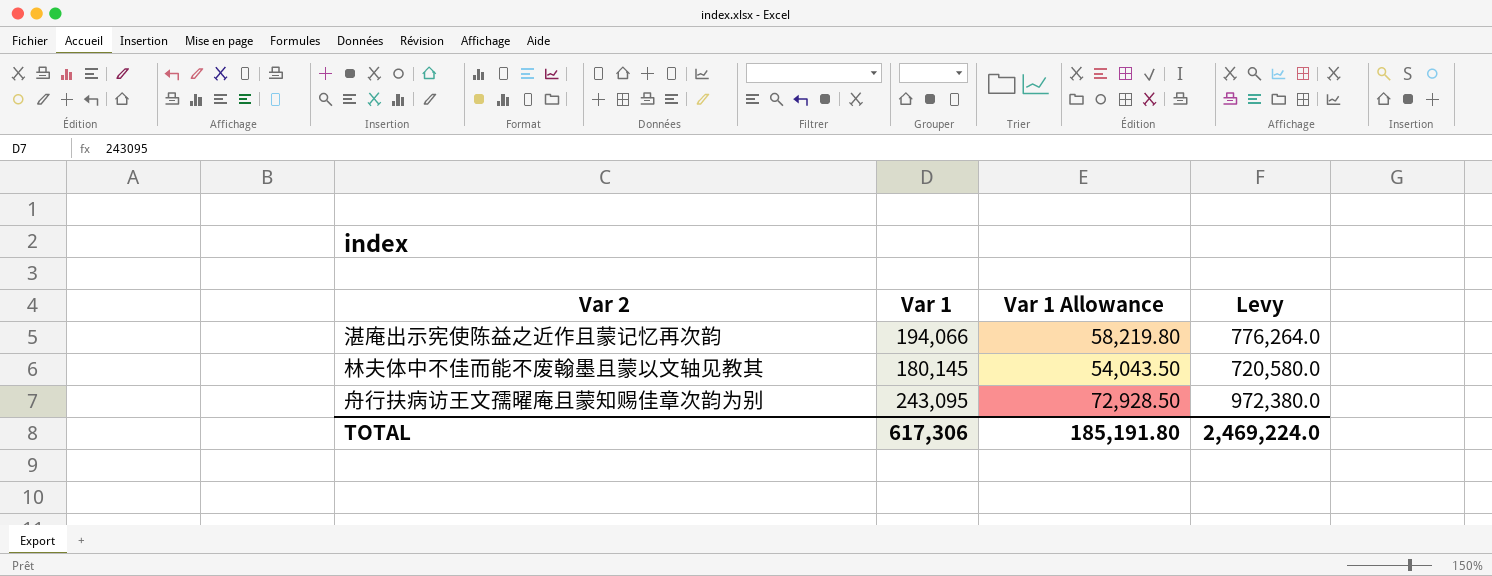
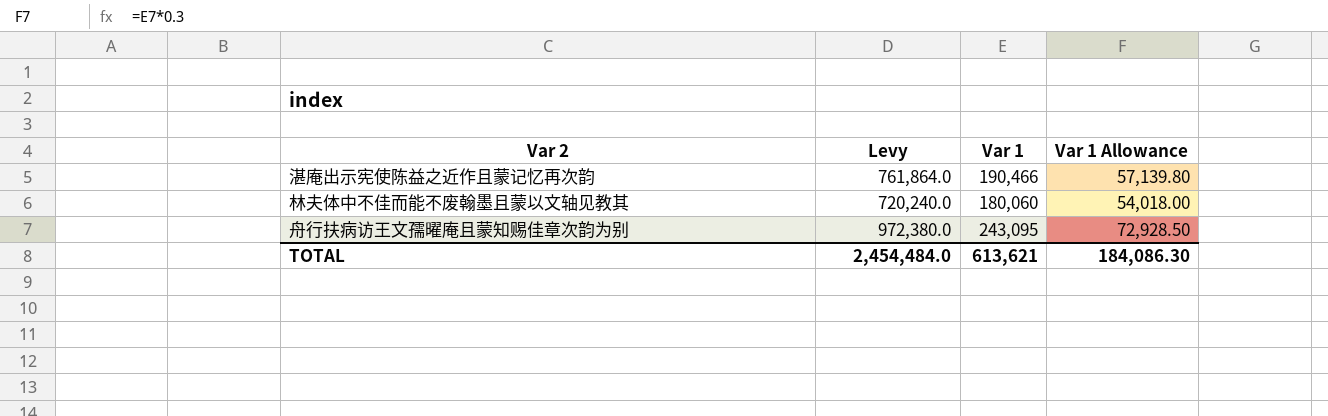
column Levy | position: 4 -> 2
湛庵出示宪使陈益之近作且蒙记忆再次韵 | Levy: 776,264.0 -> 761,864.0
湛庵出示宪使陈益之近作且蒙记忆再次韵 | Var 1: 194,066 -> 190,466
湛庵出示宪使陈益之近作且蒙记忆再次韵 | Var 1 Allowance: 58,219.80 -> 57,139.80
林夫体中不佳而能不废翰墨且蒙以文轴见教其 | Levy: 720,580.0 -> 720,240.0
林夫体中不佳而能不废翰墨且蒙以文轴见教其 | Var 1: 180,145 -> 180,060
林夫体中不佳而能不废翰墨且蒙以文轴见教其 | Var 1 Allowance: 54,043.50 -> 54,018.00
TOTAL | Levy: 2,469,224.0 -> 2,454,484.0
TOTAL | Var 1: 617,306 -> 613,621
TOTAL | Var 1 Allowance: 185,191.80 -> 184,086.30

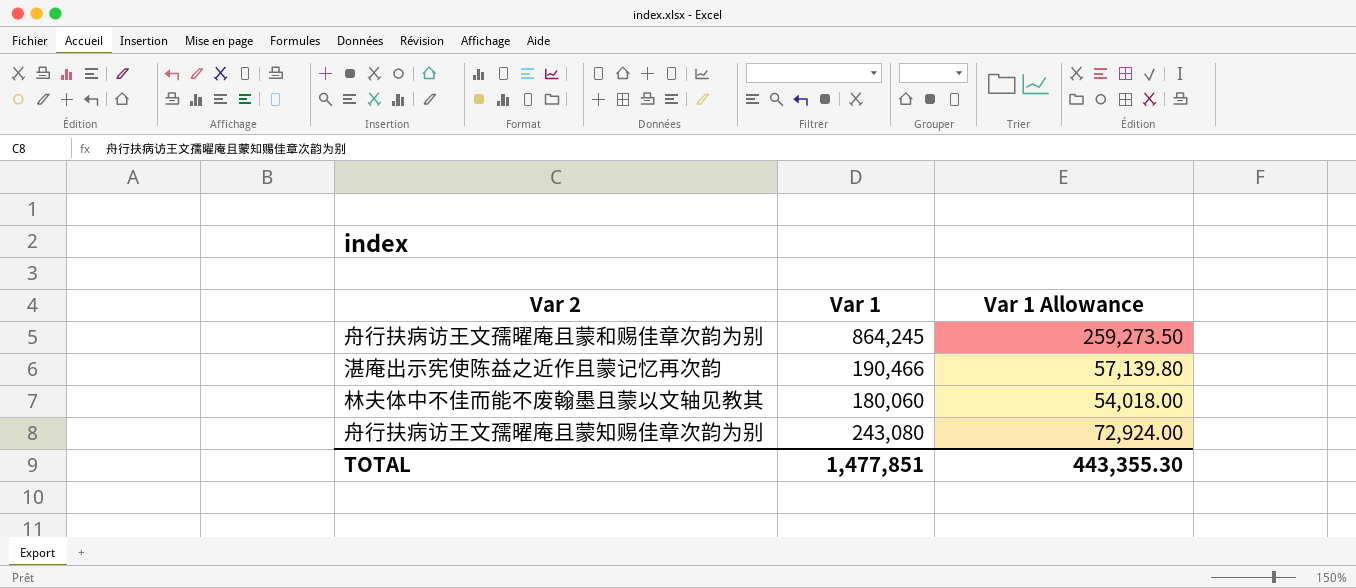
column Levy | formula: [Var 1] * 4 -> none
row 舟行扶病访王文孺曜庵且蒙和赐佳章次韵为别: none -> 864,245 | 259,273.50
舟行扶病访王文孺曜庵且蒙知赐佳章次韵为别 | Var 1: 243,095 -> 243,080
舟行扶病访王文孺曜庵且蒙知赐佳章次韵为别 | Var 1 Allowance: 72,928.50 -> 72,924.00
TOTAL | Var 1: 613,621 -> 1,477,851
TOTAL | Var 1 Allowance: 184,086.30 -> 443,355.30

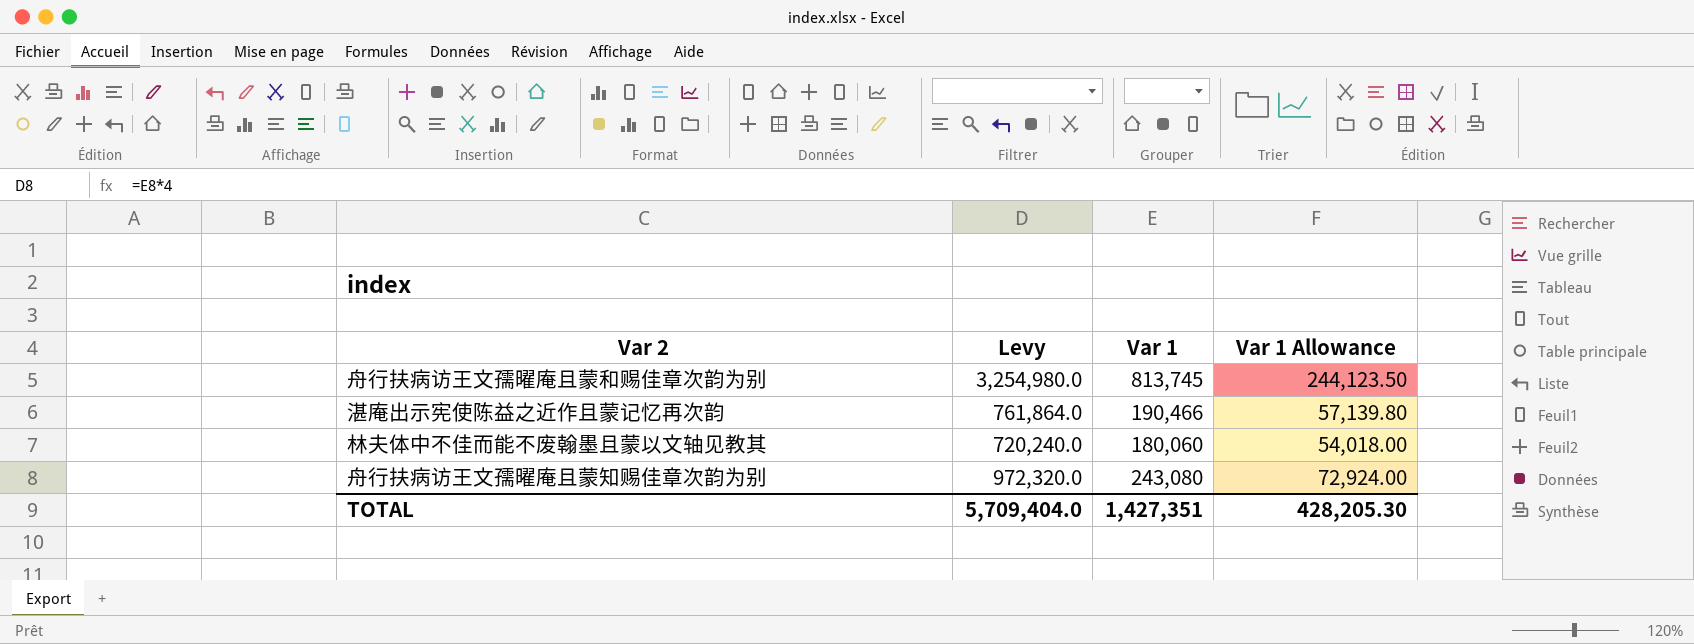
column Levy | formula: none -> [Var 1] * 4
舟行扶病访王文孺曜庵且蒙和赐佳章次韵为别 | Var 1: 864,245 -> 813,745
舟行扶病访王文孺曜庵且蒙和赐佳章次韵为别 | Var 1 Allowance: 259,273.50 -> 244,123.50
TOTAL | Var 1: 1,477,851 -> 1,427,351
TOTAL | Var 1 Allowance: 443,355.30 -> 428,205.30

